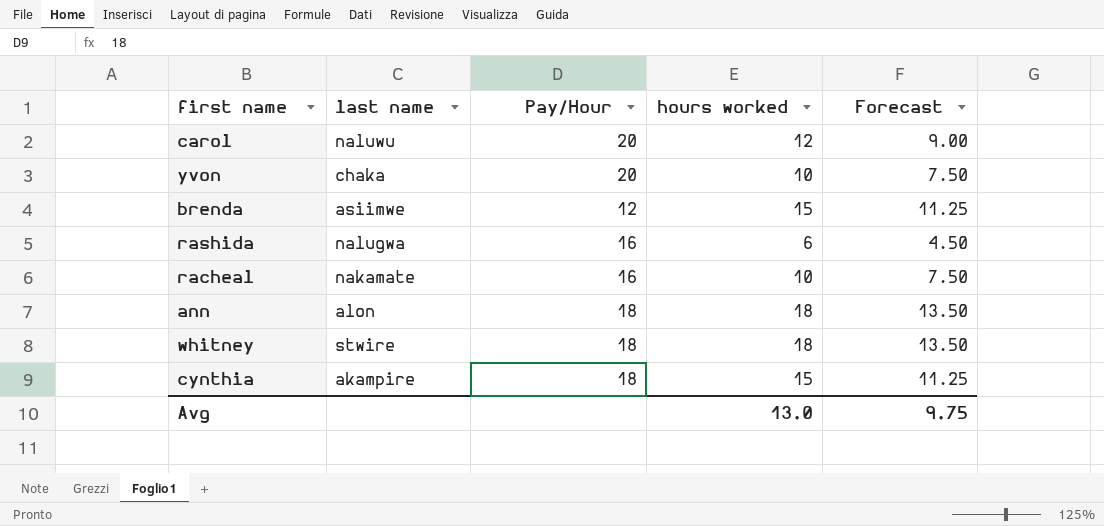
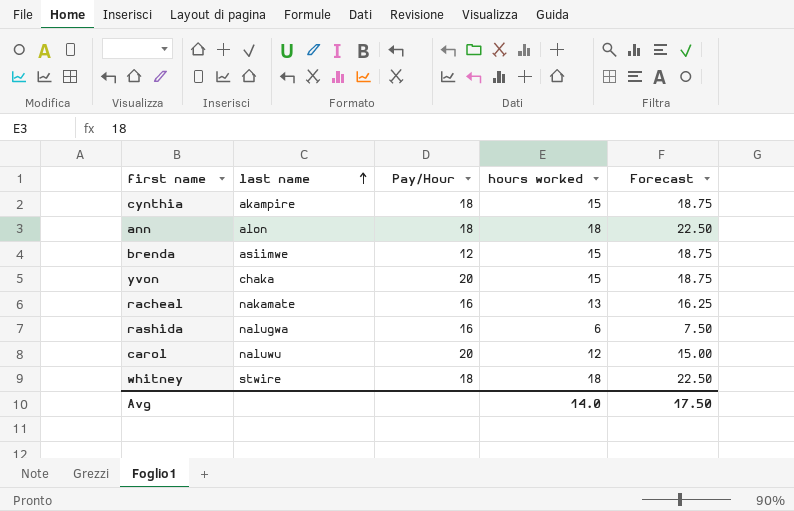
row order: none -> last name ascending
column Forecast | formula: [hours worked] * 0.75 -> [hours worked] * 1.25
yvon | hours worked: 10 -> 15
racheal | hours worked: 10 -> 13
Avg | hours worked: 13.0 -> 14.0
Avg | Forecast: 9.75 -> 17.50

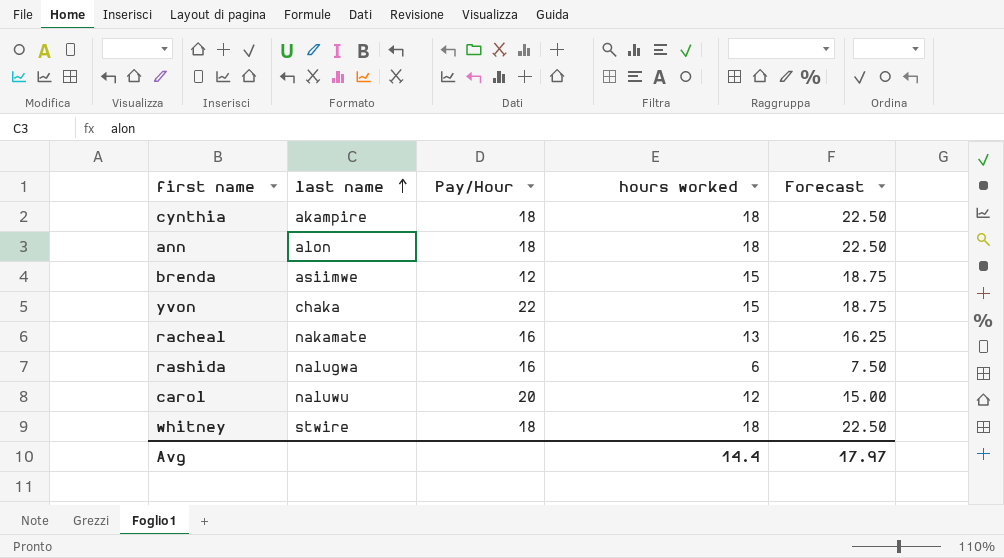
cynthia | hours worked: 15 -> 18
cynthia | Forecast: 18.75 -> 22.50
yvon | Pay/Hour: 20 -> 22
Avg | hours worked: 14.0 -> 14.4
Avg | Forecast: 17.50 -> 17.97

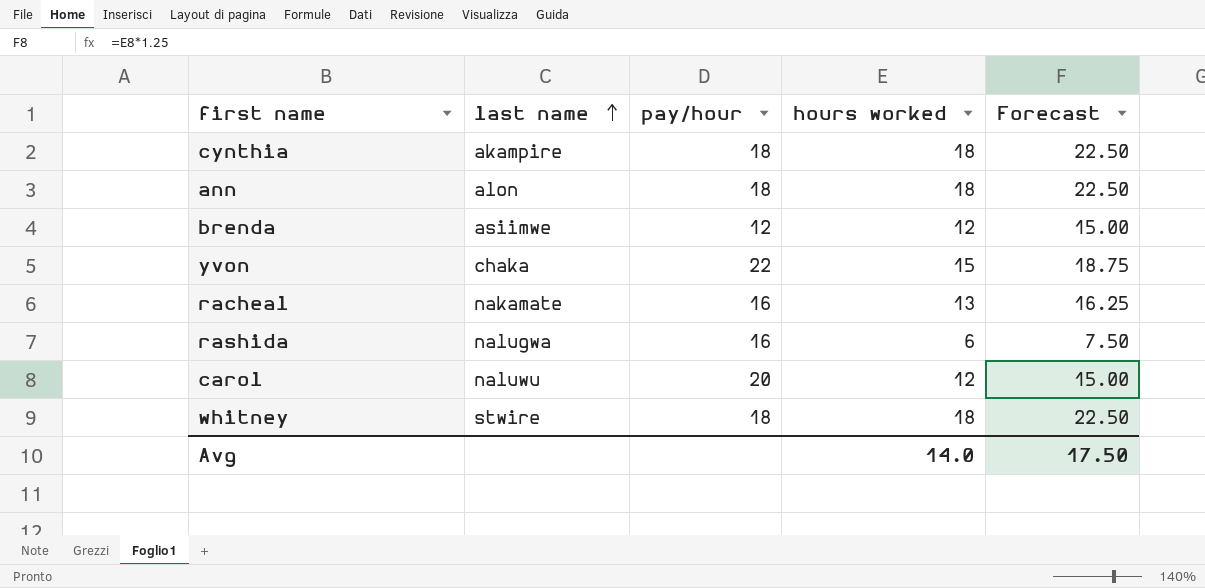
column name: Pay/Hour -> pay/hour
brenda | hours worked: 15 -> 12
brenda | Forecast: 18.75 -> 15.00
Avg | hours worked: 14.4 -> 14.0
Avg | Forecast: 17.97 -> 17.50

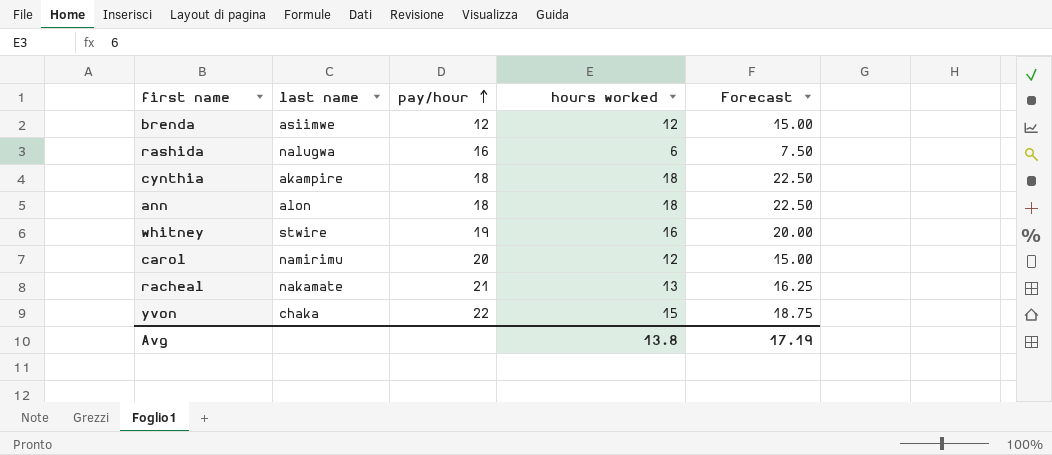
row order: last name ascending -> pay/hour ascending
whitney | pay/hour: 18 -> 19
whitney | hours worked: 18 -> 16
whitney | Forecast: 22.50 -> 20.00
carol | last name: naluwu -> namirimu
racheal | pay/hour: 16 -> 21
Avg | hours worked: 14.0 -> 13.8
Avg | Forecast: 17.50 -> 17.19

